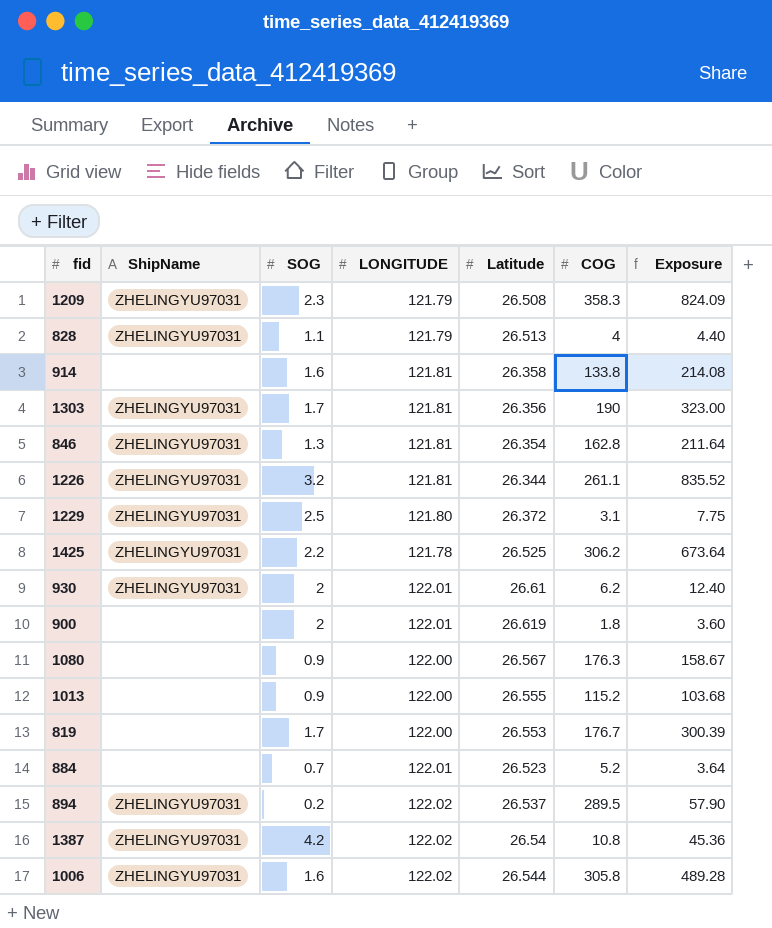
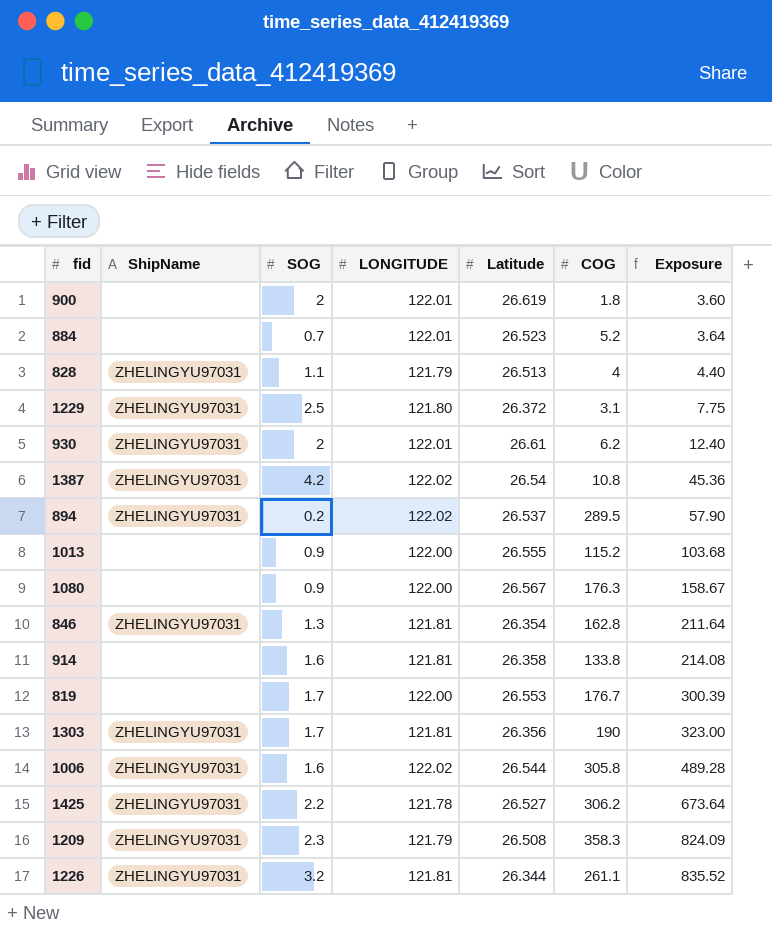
row order: none -> Exposure ascending
1425 | Latitude: 26.525 -> 26.527

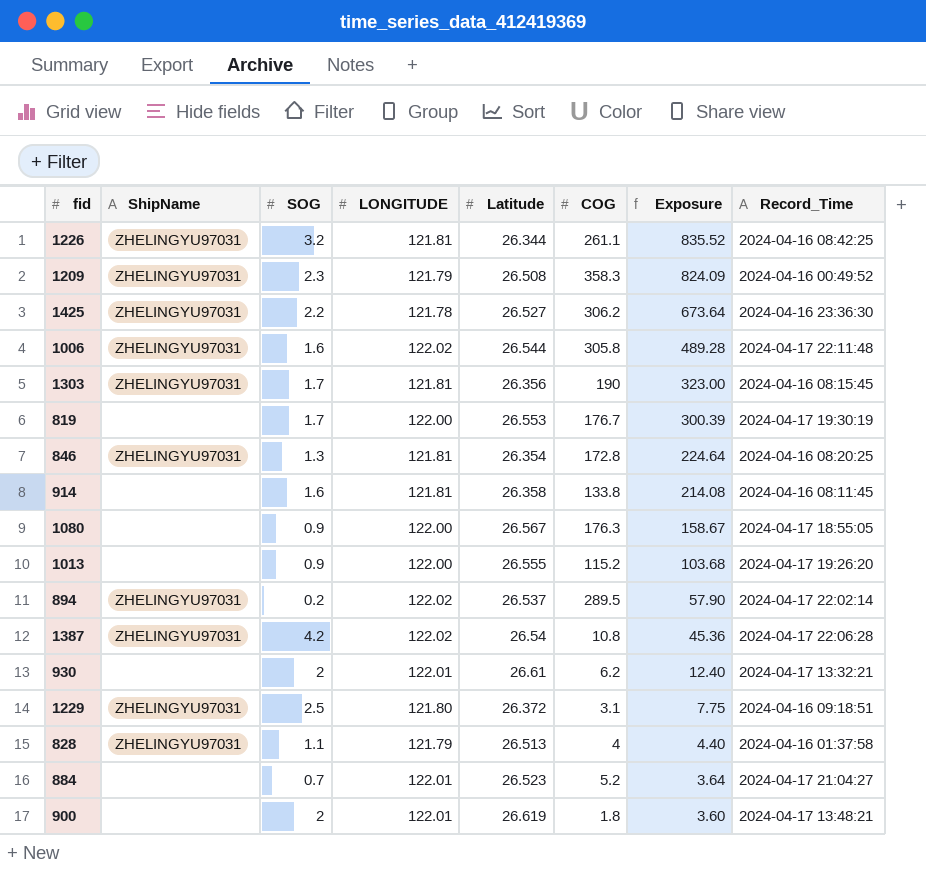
row order: Exposure ascending -> Exposure descending
column Record_Time | position: none -> 8
846 | COG: 162.8 -> 172.8
846 | Exposure: 211.64 -> 224.64
930 | ShipName: ZHELINGYU97031 -> none

